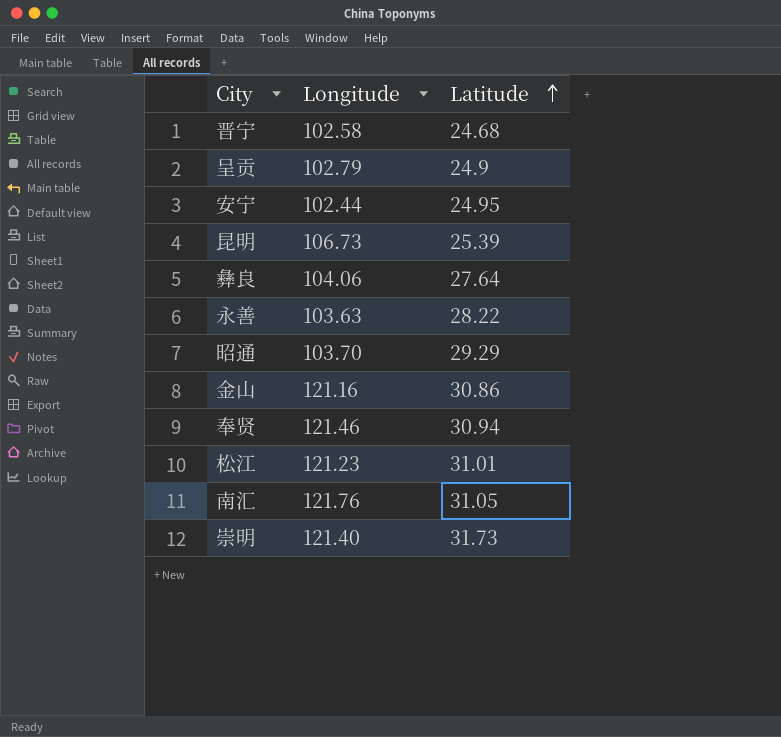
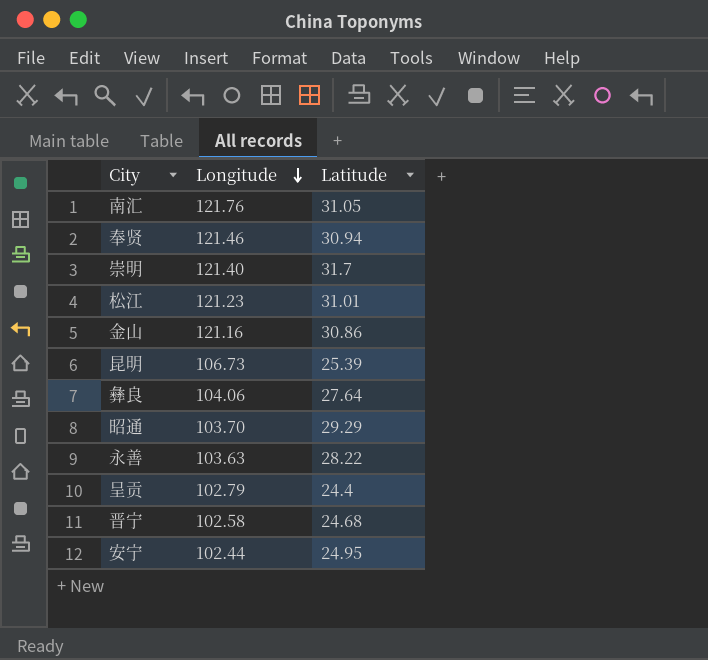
row order: Latitude ascending -> Longitude descending
崇明 | Latitude: 31.73 -> 31.7
呈贡 | Latitude: 24.9 -> 24.4

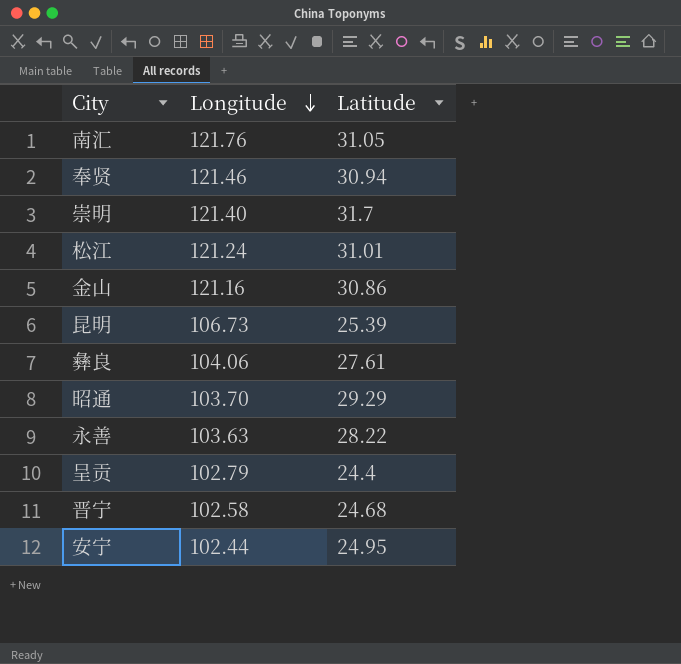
松江 | Longitude: 121.23 -> 121.24
彝良 | Latitude: 27.64 -> 27.61

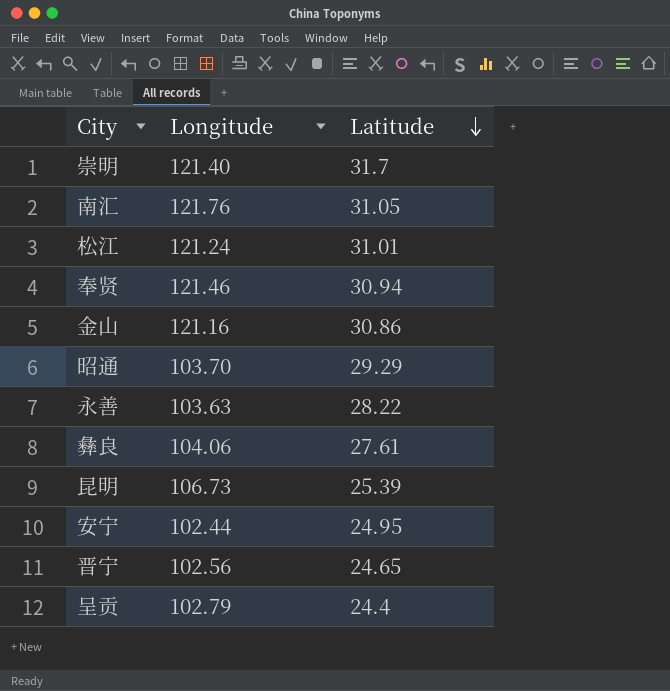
row order: Longitude descending -> Latitude descending
晋宁 | Longitude: 102.58 -> 102.56
晋宁 | Latitude: 24.68 -> 24.65

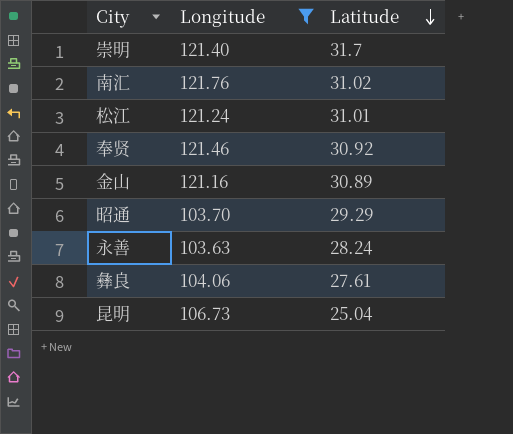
filter: none -> Longitude >= 103.63
南汇 | Latitude: 31.05 -> 31.02
奉贤 | Latitude: 30.94 -> 30.92
金山 | Latitude: 30.86 -> 30.89
永善 | Latitude: 28.22 -> 28.24
昆明 | Latitude: 25.39 -> 25.04

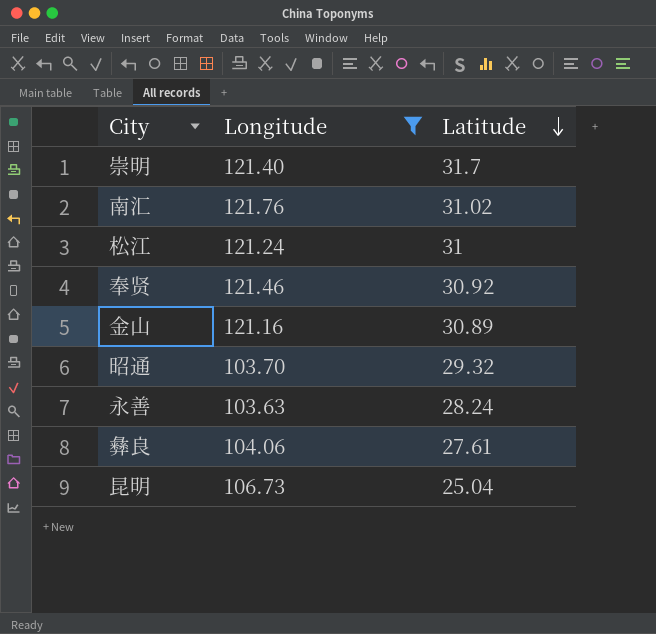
松江 | Latitude: 31.01 -> 31
昭通 | Latitude: 29.29 -> 29.32

